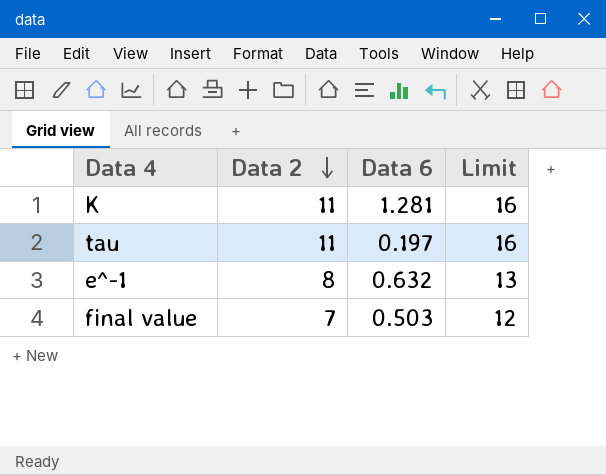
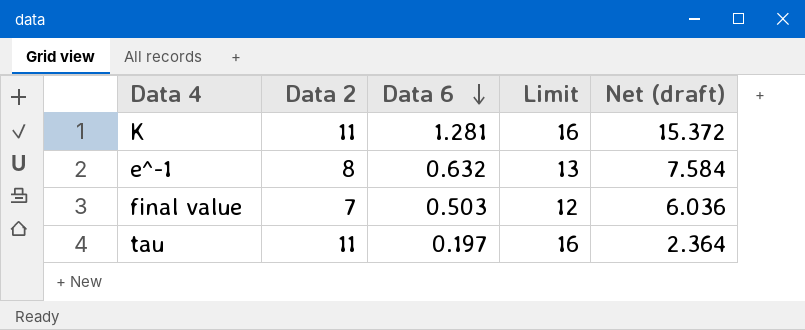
row order: Data 2 descending -> Data 6 descending
column Net (draft) | formula: none -> [Data 6] * 12

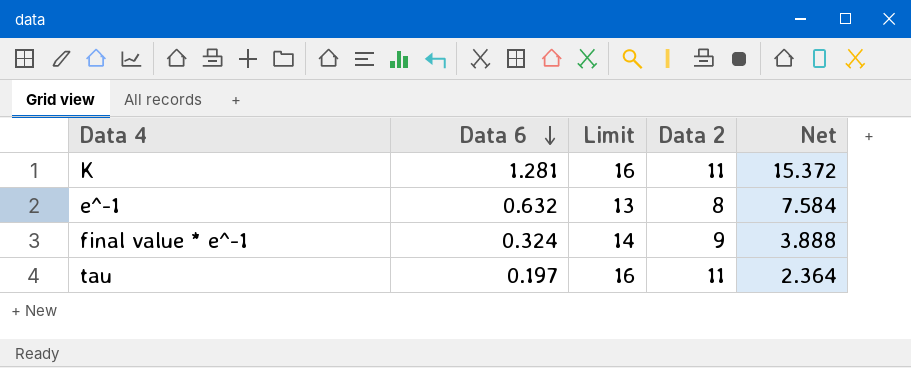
column Data 2 | position: 2 -> 4
column name: Net (draft) -> Net
row final value: 7 | 0.503 | 12 | 6.036 -> none
row final value * e^-1: none -> 0.324 | 14 | 9 | 3.888

